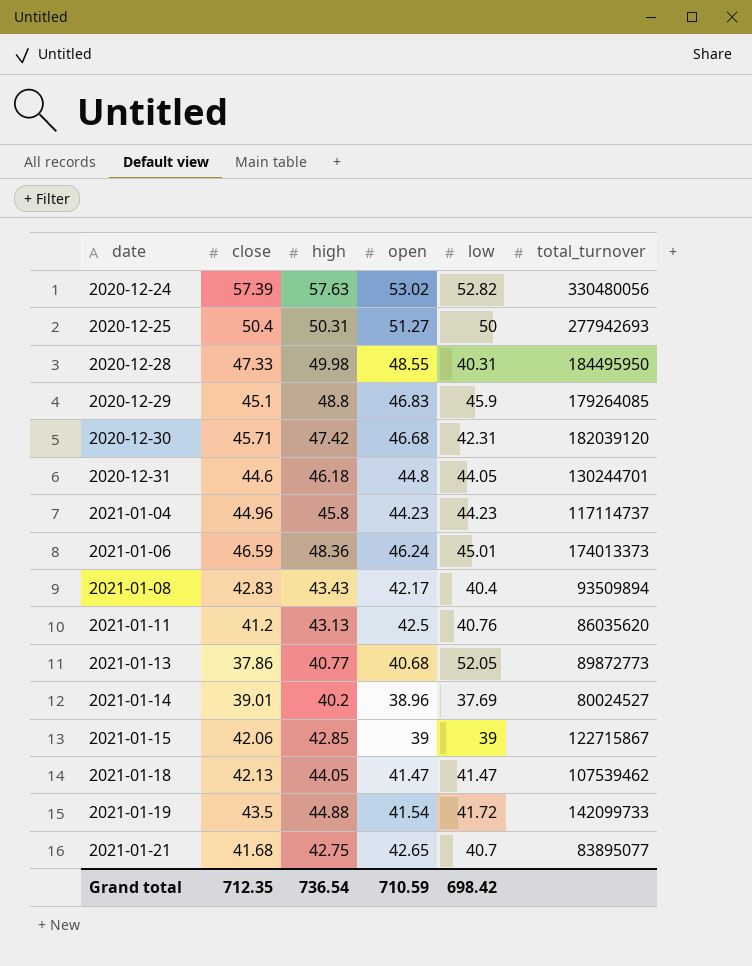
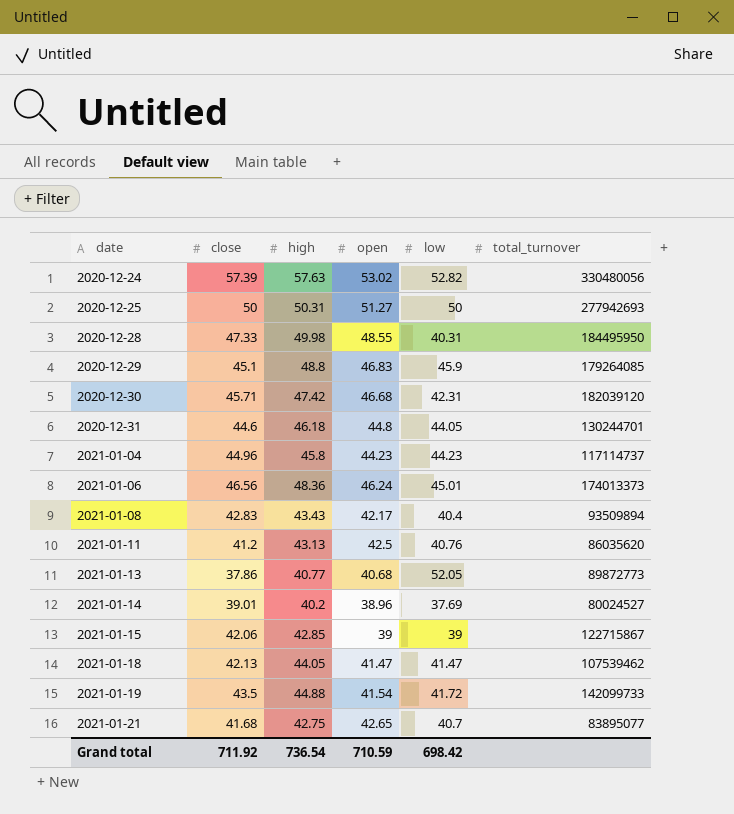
2020-12-25 | close: 50.4 -> 50
2021-01-06 | close: 46.59 -> 46.56
Grand total | close: 712.35 -> 711.92

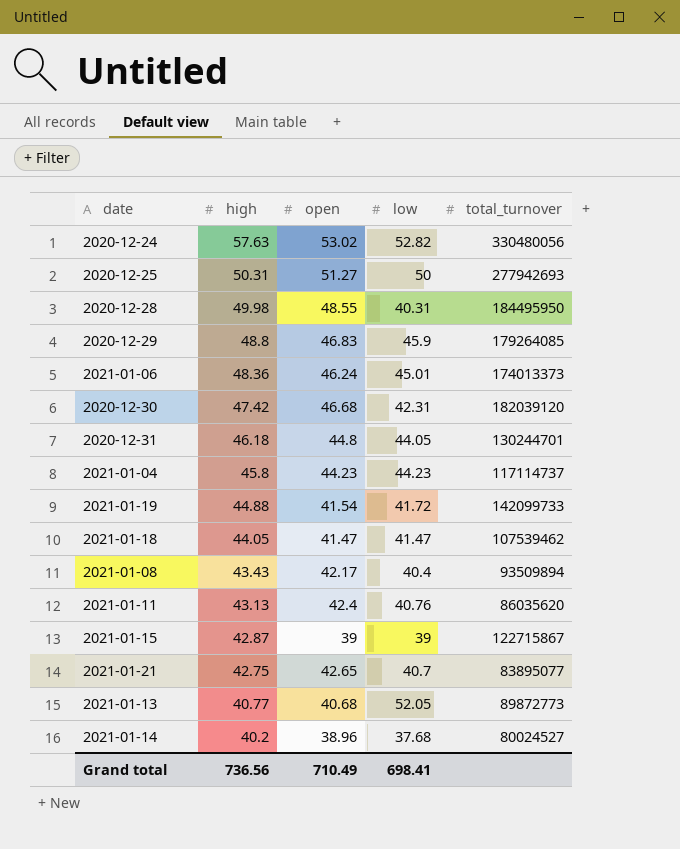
row order: date ascending -> high descending
column close | position: 2 -> none
2021-01-11 | open: 42.5 -> 42.4
2021-01-15 | high: 42.85 -> 42.87
2021-01-14 | low: 37.69 -> 37.68
Grand total | high: 736.54 -> 736.56
Grand total | open: 710.59 -> 710.49
Grand total | low: 698.42 -> 698.41

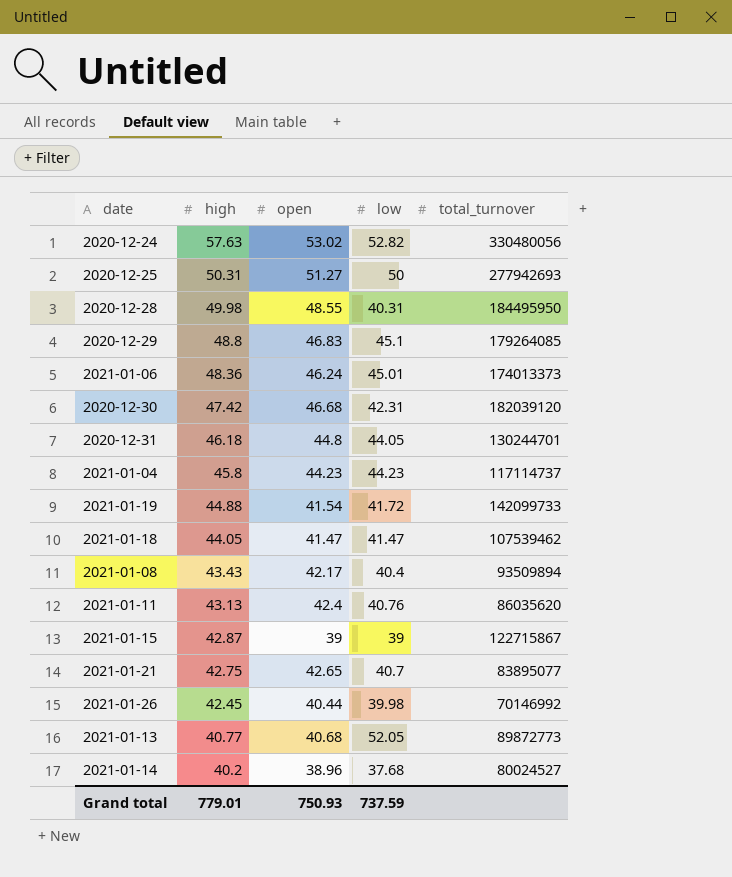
2020-12-29 | low: 45.9 -> 45.1
row 2021-01-26: none -> 42.45 | 40.44 | 39.98 | 70146992
Grand total | high: 736.56 -> 779.01
Grand total | open: 710.49 -> 750.93
Grand total | low: 698.41 -> 737.59

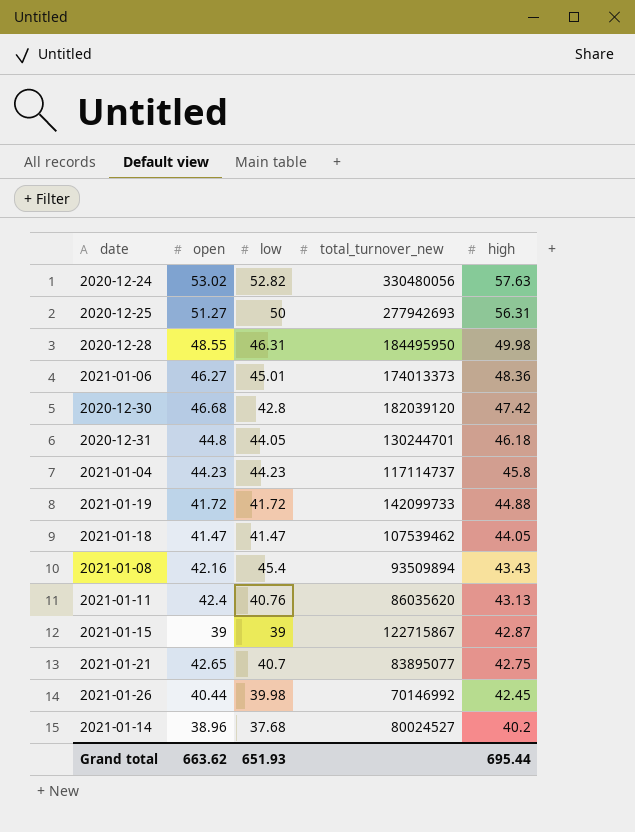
column name: total_turnover -> total_turnover_new
column high | position: 2 -> 5
row 2020-12-29: 48.8 | 46.83 | 45.1 | 179264085 -> none
row 2021-01-13: 40.77 | 40.68 | 52.05 | 89872773 -> none
2020-12-25 | high: 50.31 -> 56.31
2020-12-28 | low: 40.31 -> 46.31
2021-01-06 | open: 46.24 -> 46.27
2020-12-30 | low: 42.31 -> 42.8
2021-01-19 | open: 41.54 -> 41.72
2021-01-08 | open: 42.17 -> 42.16
2021-01-08 | low: 40.4 -> 45.4
Grand total | open: 750.93 -> 663.62
Grand total | low: 737.59 -> 651.93
Grand total | high: 779.01 -> 695.44

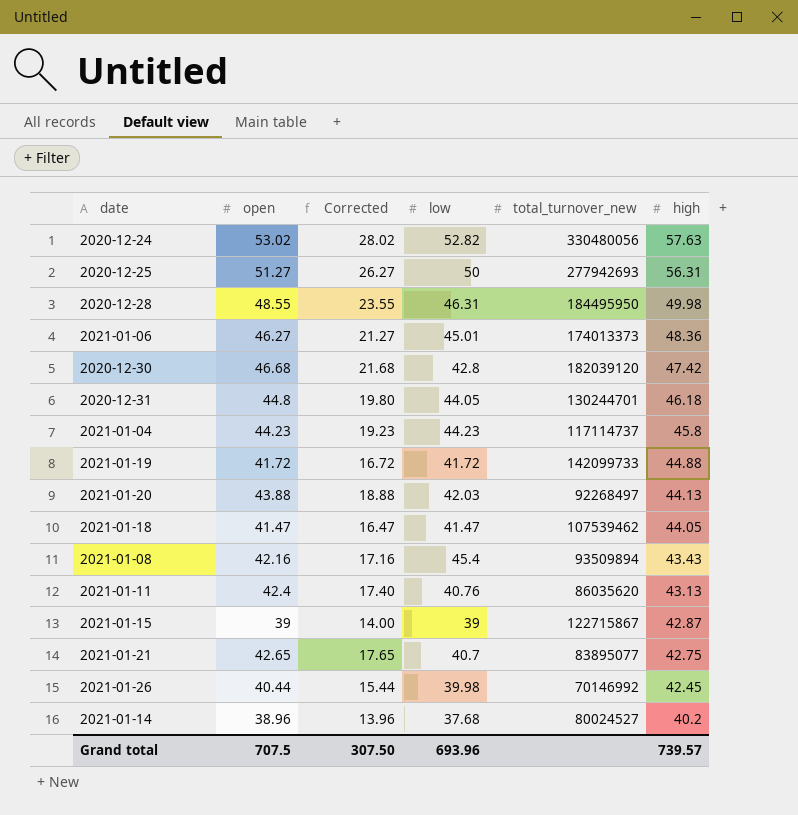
column Corrected | formula: none -> [open] - 25
row 2021-01-20: none -> 43.88 | 18.88 | 42.03 | 92268497 | 44.13
Grand total | open: 663.62 -> 707.5
Grand total | low: 651.93 -> 693.96
Grand total | high: 695.44 -> 739.57

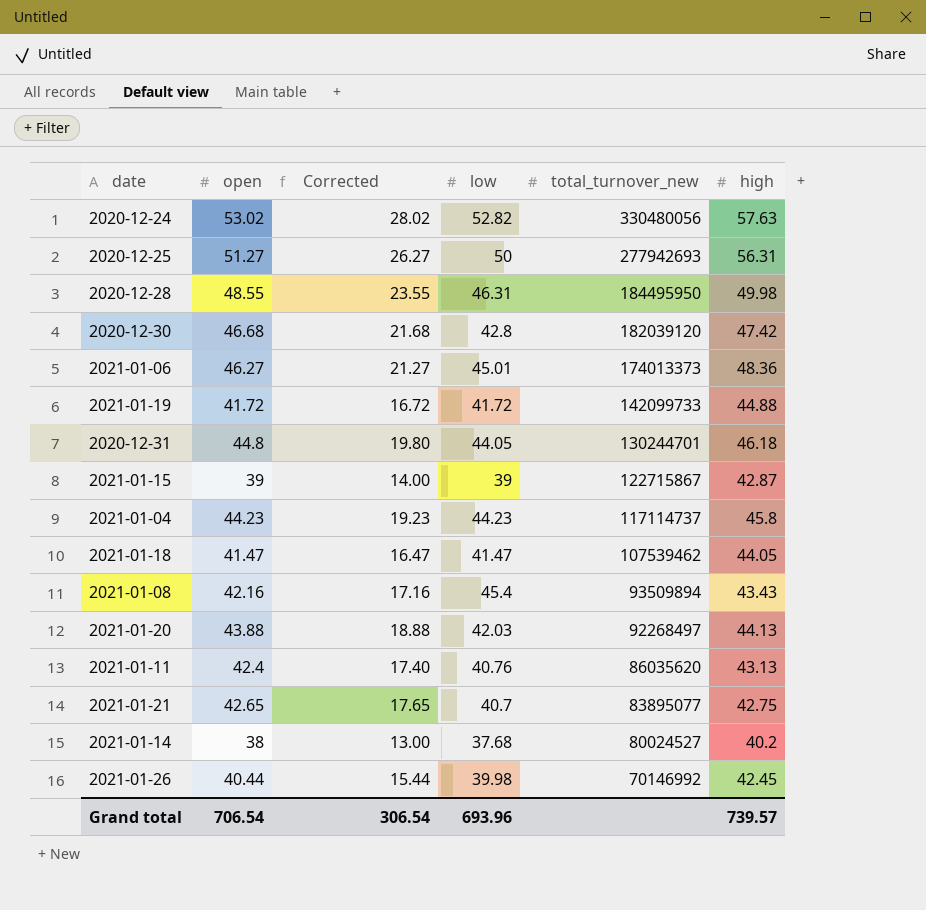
row order: high descending -> total_turnover_new descending
2021-01-14 | open: 38.96 -> 38
2021-01-14 | Corrected: 13.96 -> 13.00
Grand total | open: 707.5 -> 706.54
Grand total | Corrected: 307.50 -> 306.54

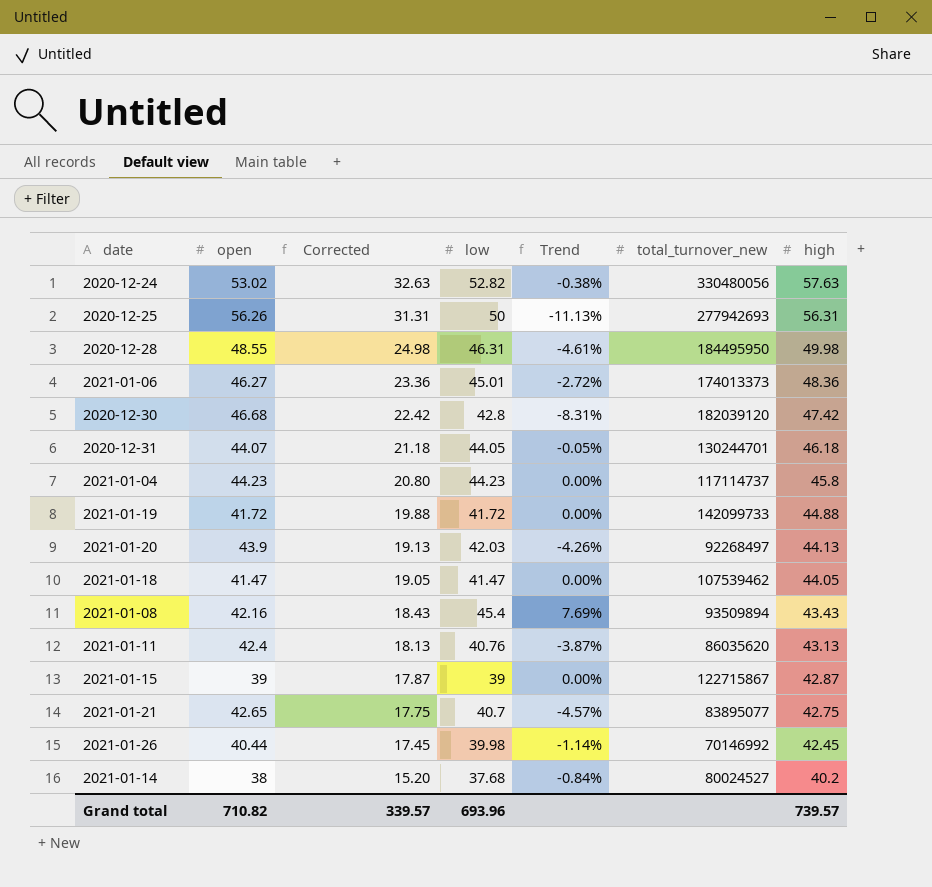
row order: total_turnover_new descending -> Corrected descending
column Corrected | formula: [open] - 25 -> [high] - 25
column Trend | formula: none -> ([low] - [open]) / [open]
2020-12-25 | open: 51.27 -> 56.26
2020-12-31 | open: 44.8 -> 44.07
2021-01-20 | open: 43.88 -> 43.9
Grand total | open: 706.54 -> 710.82
Grand total | Corrected: 306.54 -> 339.57

